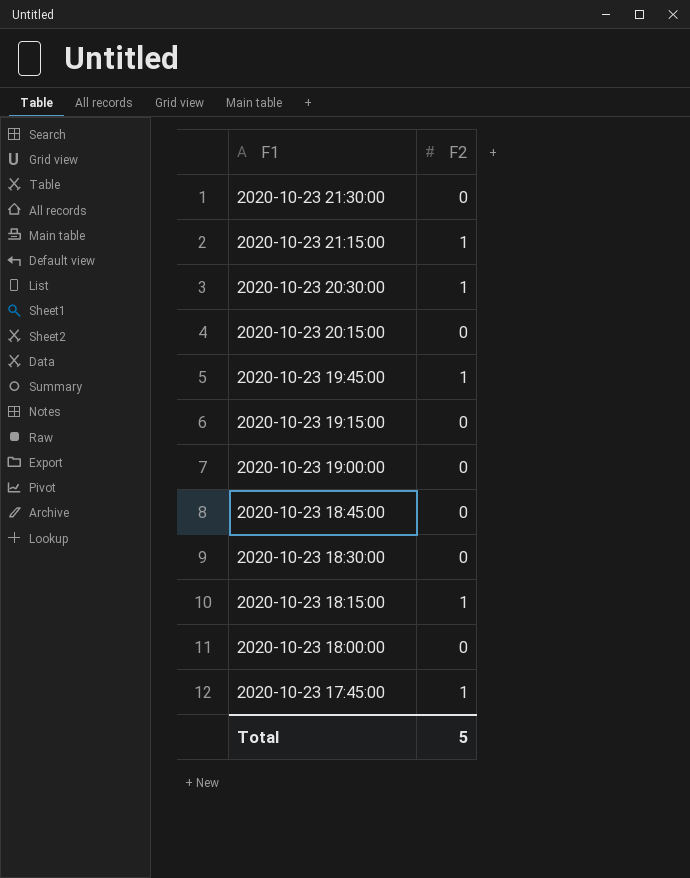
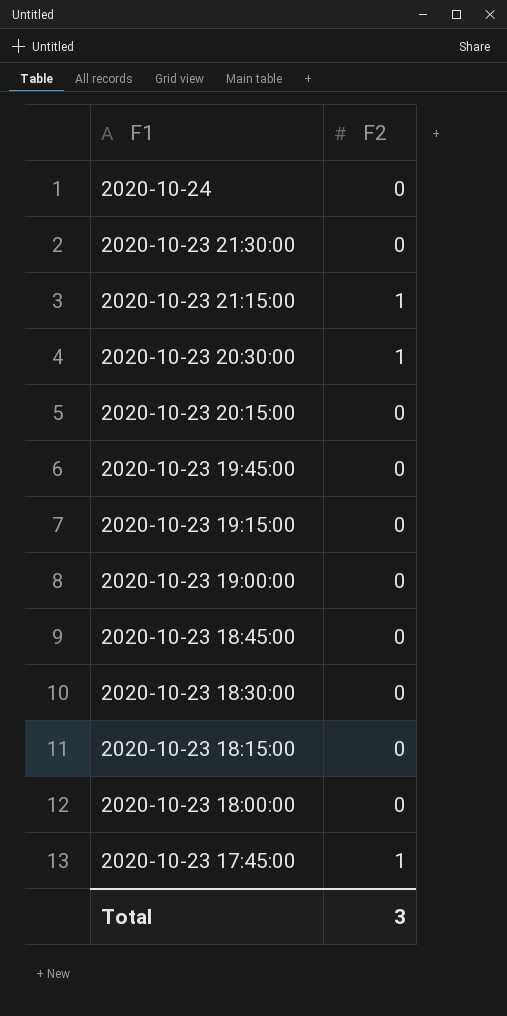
row 2020-10-24: none -> 0
2020-10-23 19:45:00 | F2: 1 -> 0
2020-10-23 18:15:00 | F2: 1 -> 0
Total | F2: 5 -> 3

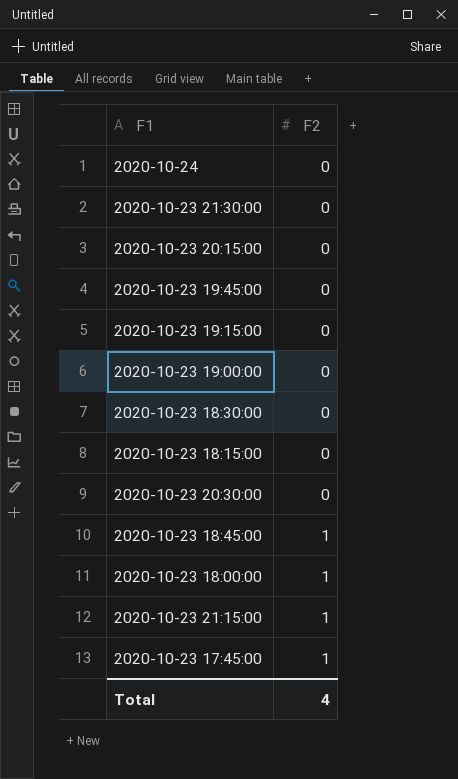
row order: F1 descending -> F2 ascending
2020-10-23 20:30:00 | F2: 1 -> 0
2020-10-23 18:45:00 | F2: 0 -> 1
2020-10-23 18:00:00 | F2: 0 -> 1
Total | F2: 3 -> 4

